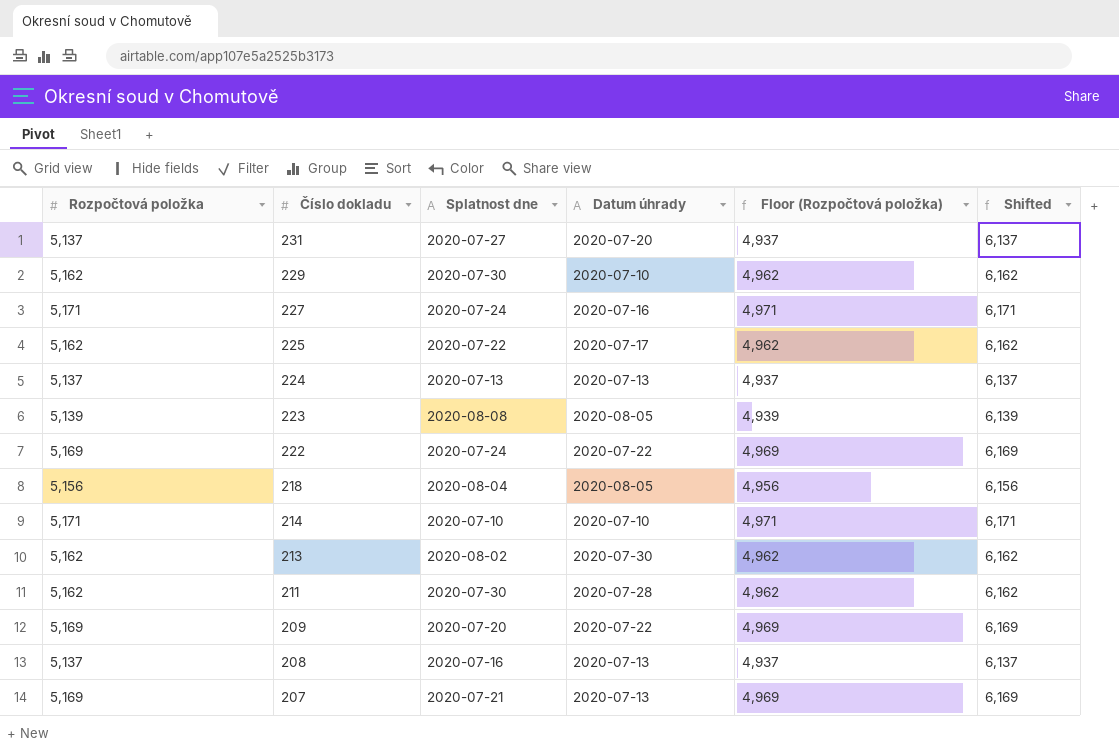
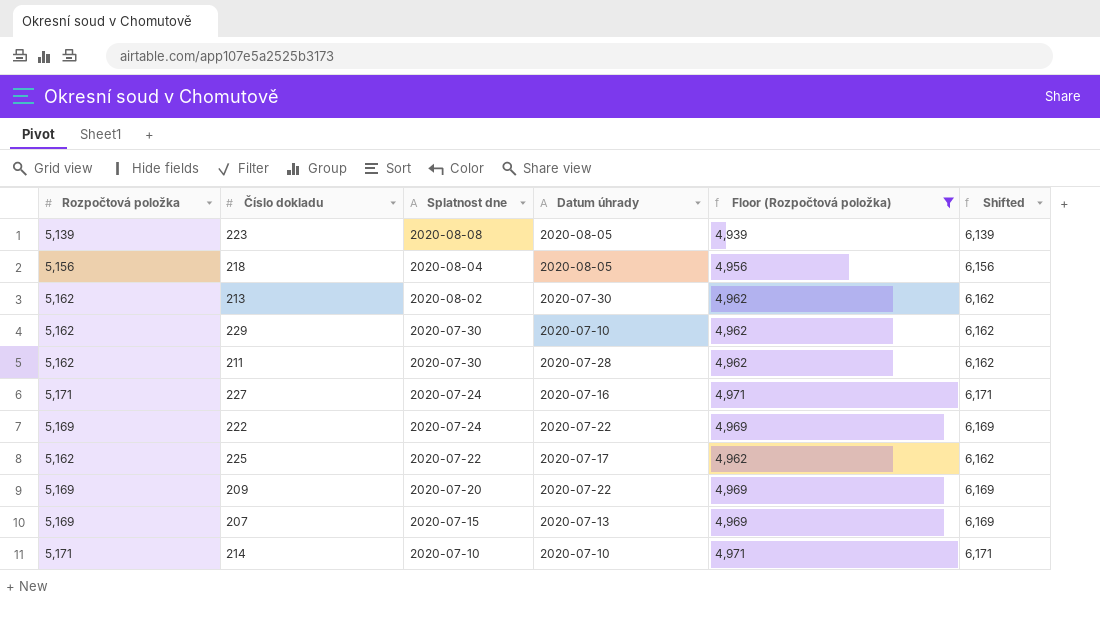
filter: none -> Floor (Rozpočtová položka) != 4,937
row order: Číslo dokladu descending -> Splatnost dne descending
207 | Splatnost dne: 2020-07-21 -> 2020-07-15

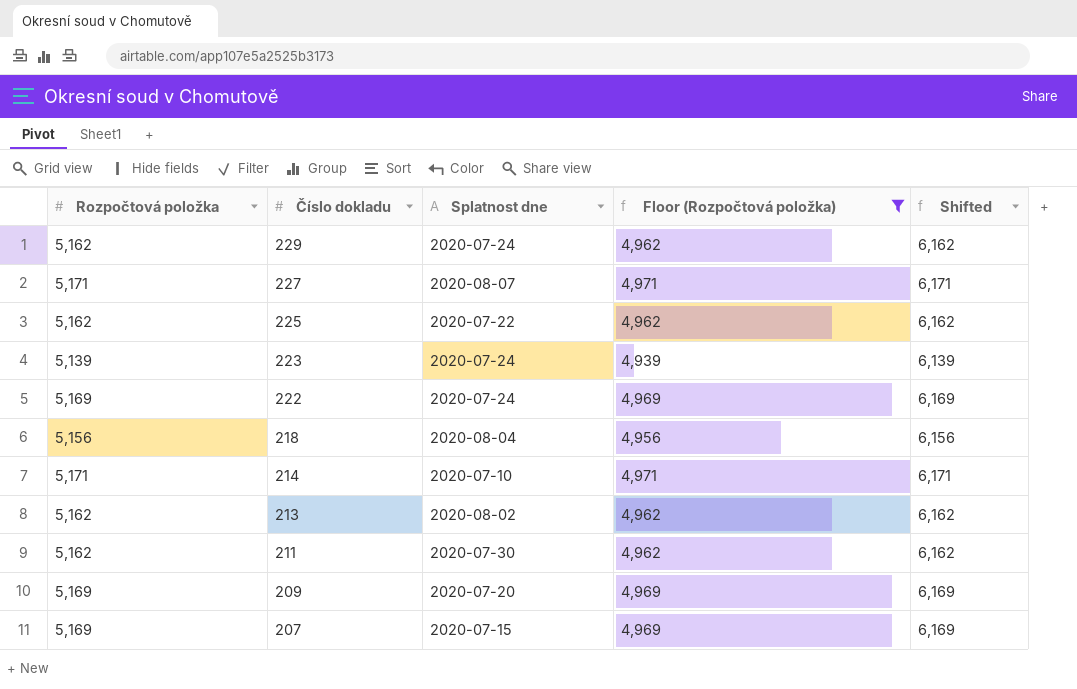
row order: Splatnost dne descending -> Číslo dokladu descending
column Datum úhrady | position: 4 -> none
229 | Splatnost dne: 2020-07-30 -> 2020-07-24
227 | Splatnost dne: 2020-07-24 -> 2020-08-07
223 | Splatnost dne: 2020-08-08 -> 2020-07-24

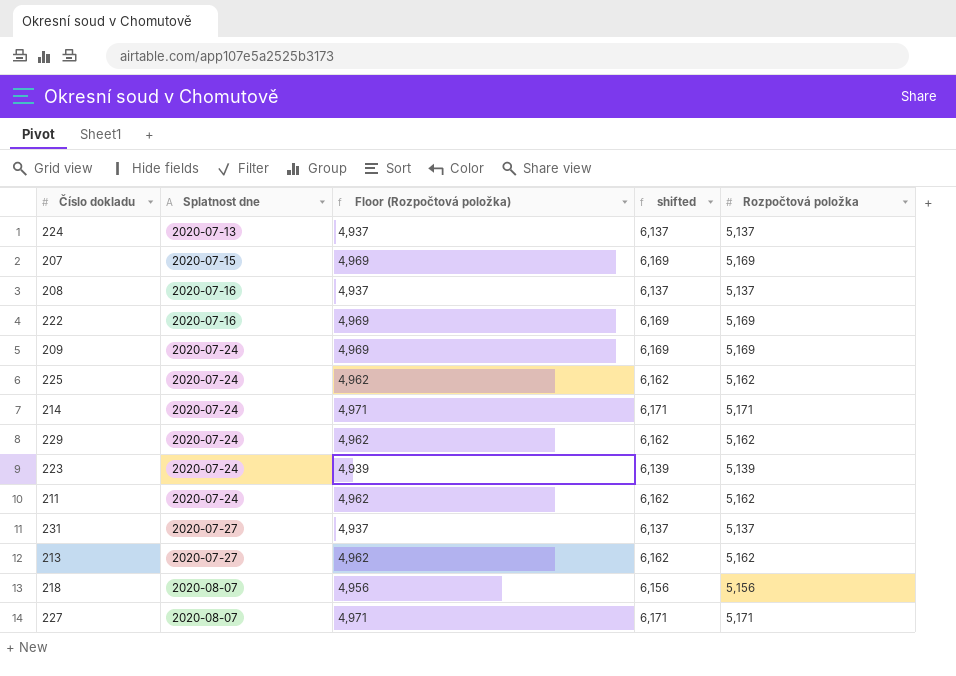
filter: Floor (Rozpočtová položka) != 4,937 -> none
row order: Číslo dokladu descending -> Splatnost dne ascending
column name: Shifted -> shifted
column Rozpočtová položka | position: 1 -> 5
222 | Splatnost dne: 2020-07-24 -> 2020-07-16
209 | Splatnost dne: 2020-07-20 -> 2020-07-24
225 | Splatnost dne: 2020-07-22 -> 2020-07-24
214 | Splatnost dne: 2020-07-10 -> 2020-07-24
211 | Splatnost dne: 2020-07-30 -> 2020-07-24
213 | Splatnost dne: 2020-08-02 -> 2020-07-27
218 | Splatnost dne: 2020-08-04 -> 2020-08-07

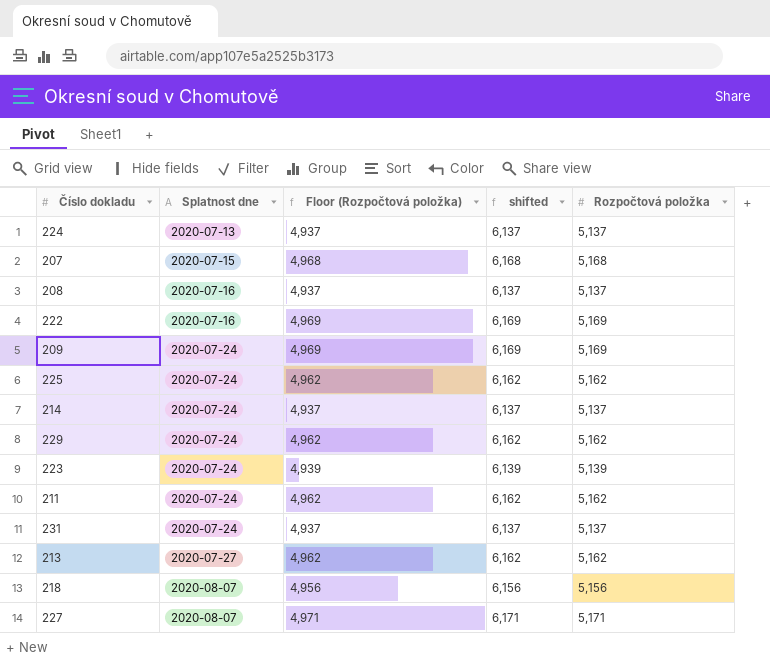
207 | Floor (Rozpočtová položka): 4,969 -> 4,968
207 | shifted: 6,169 -> 6,168
207 | Rozpočtová položka: 5,169 -> 5,168
214 | Floor (Rozpočtová položka): 4,971 -> 4,937
214 | shifted: 6,171 -> 6,137
214 | Rozpočtová položka: 5,171 -> 5,137
231 | Splatnost dne: 2020-07-27 -> 2020-07-24

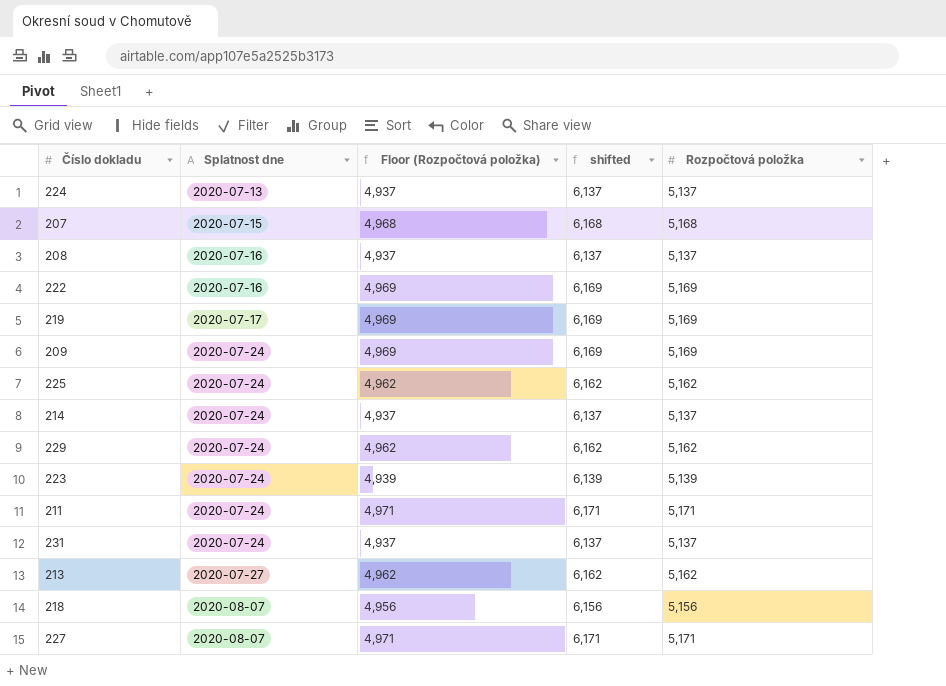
row 219: none -> 2020-07-17 | 4,969 | 6,169 | 5,169
211 | Floor (Rozpočtová položka): 4,962 -> 4,971
211 | shifted: 6,162 -> 6,171
211 | Rozpočtová položka: 5,162 -> 5,171

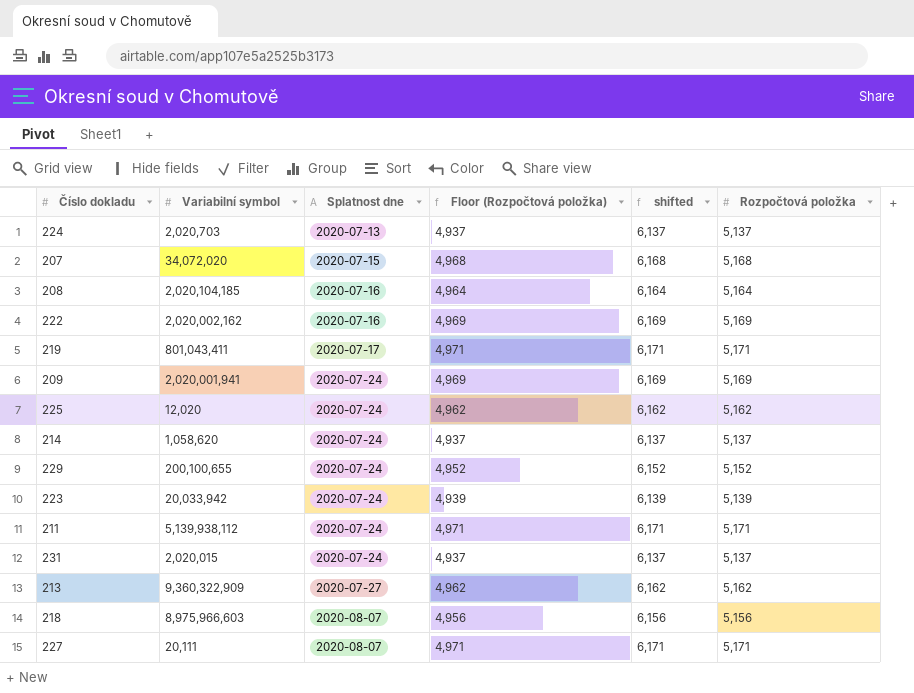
column Variabilní symbol | position: none -> 2
208 | Floor (Rozpočtová položka): 4,937 -> 4,964
208 | shifted: 6,137 -> 6,164
208 | Rozpočtová položka: 5,137 -> 5,164
219 | Floor (Rozpočtová položka): 4,969 -> 4,971
219 | shifted: 6,169 -> 6,171
219 | Rozpočtová položka: 5,169 -> 5,171
229 | Floor (Rozpočtová položka): 4,962 -> 4,952
229 | shifted: 6,162 -> 6,152
229 | Rozpočtová položka: 5,162 -> 5,152

